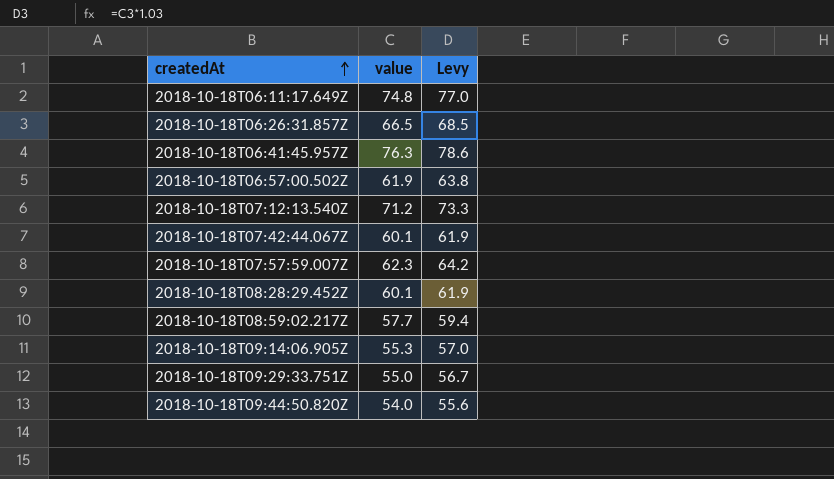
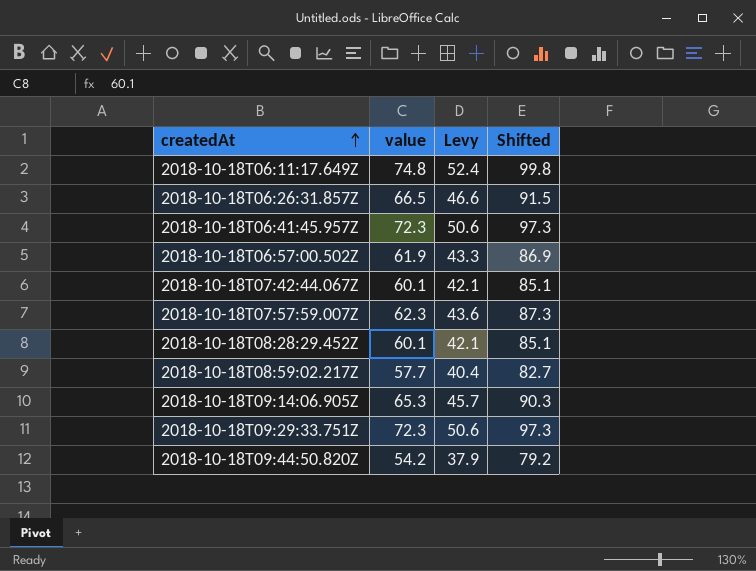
column Levy | formula: [value] * 1.03 -> [value] * 0.7
column Shifted | formula: none -> [value] + 25
row 2018-10-18T07:12:13.540Z: 71.2 | 73.3 -> none
2018-10-18T06:41:45.957Z | value: 76.3 -> 72.3
2018-10-18T09:14:06.905Z | value: 55.3 -> 65.3
2018-10-18T09:29:33.751Z | value: 55.0 -> 72.3
2018-10-18T09:44:50.820Z | value: 54.0 -> 54.2

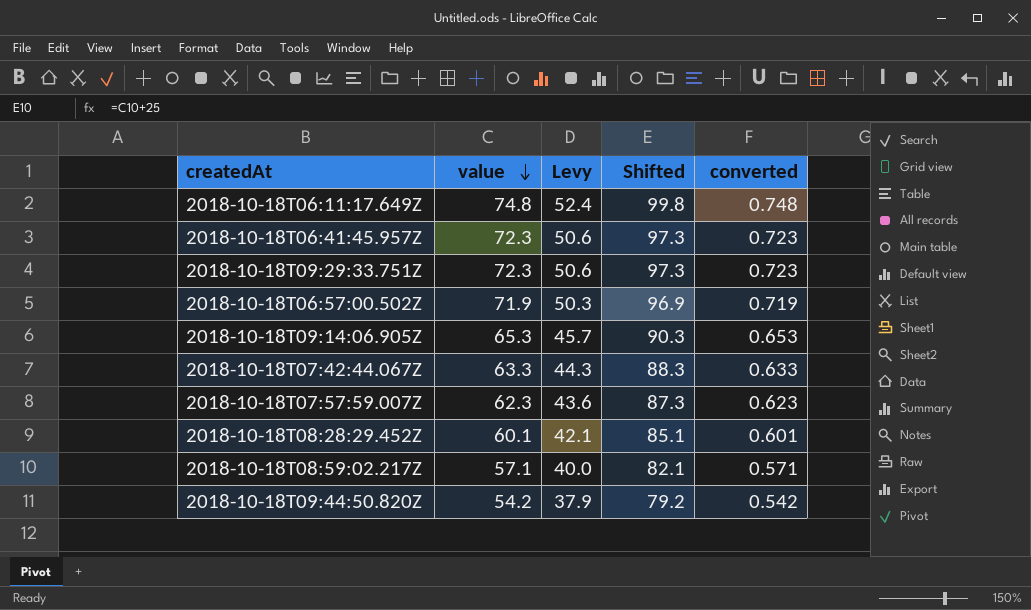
row order: createdAt ascending -> value descending
column converted | formula: none -> [value] * 0.01
row 2018-10-18T06:26:31.857Z: 66.5 | 46.6 | 91.5 -> none
2018-10-18T06:57:00.502Z | value: 61.9 -> 71.9
2018-10-18T06:57:00.502Z | Levy: 43.3 -> 50.3
2018-10-18T06:57:00.502Z | Shifted: 86.9 -> 96.9
2018-10-18T07:42:44.067Z | value: 60.1 -> 63.3
2018-10-18T07:42:44.067Z | Levy: 42.1 -> 44.3
2018-10-18T07:42:44.067Z | Shifted: 85.1 -> 88.3
2018-10-18T08:59:02.217Z | value: 57.7 -> 57.1
2018-10-18T08:59:02.217Z | Levy: 40.4 -> 40.0
2018-10-18T08:59:02.217Z | Shifted: 82.7 -> 82.1

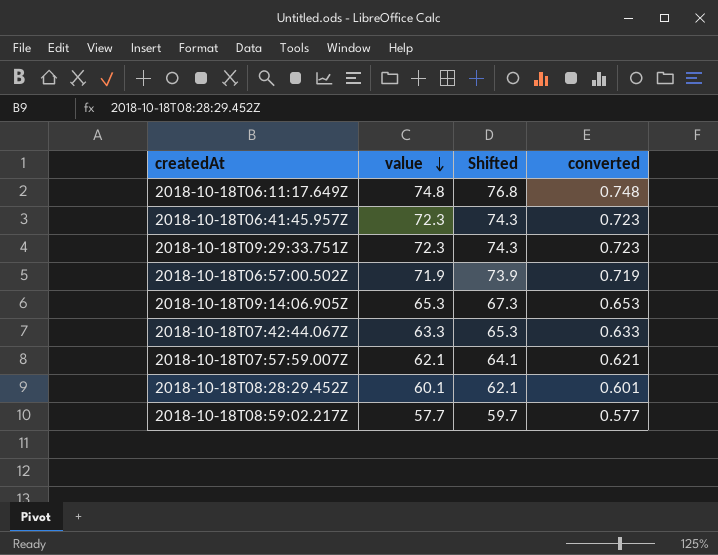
column Levy | formula: [value] * 0.7 -> none
column Shifted | formula: [value] + 25 -> [value] + 2
row 2018-10-18T09:44:50.820Z: 54.2 | 37.9 | 79.2 | 0.542 -> none
2018-10-18T07:57:59.007Z | value: 62.3 -> 62.1
2018-10-18T07:57:59.007Z | converted: 0.623 -> 0.621
2018-10-18T08:59:02.217Z | value: 57.1 -> 57.7
2018-10-18T08:59:02.217Z | converted: 0.571 -> 0.577

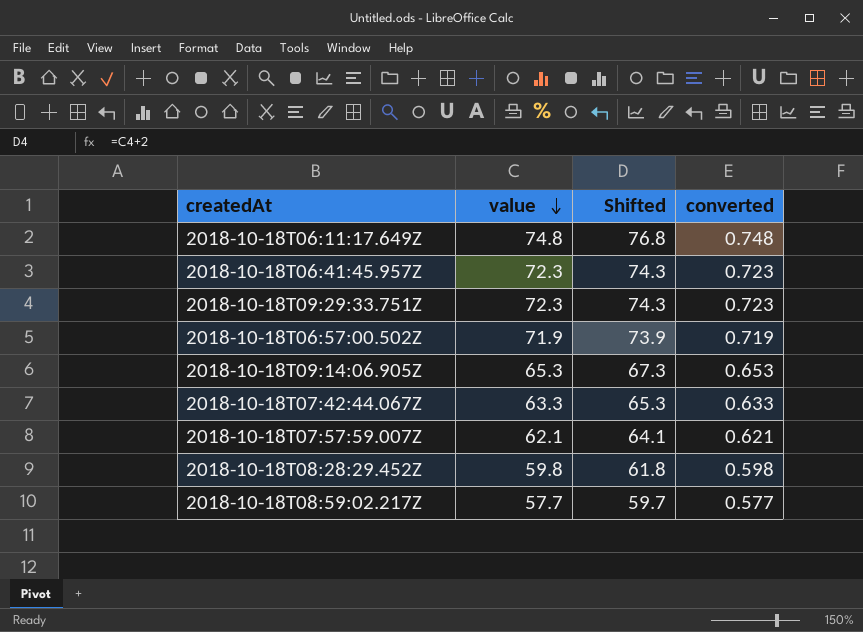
2018-10-18T08:28:29.452Z | value: 60.1 -> 59.8
2018-10-18T08:28:29.452Z | Shifted: 62.1 -> 61.8
2018-10-18T08:28:29.452Z | converted: 0.601 -> 0.598

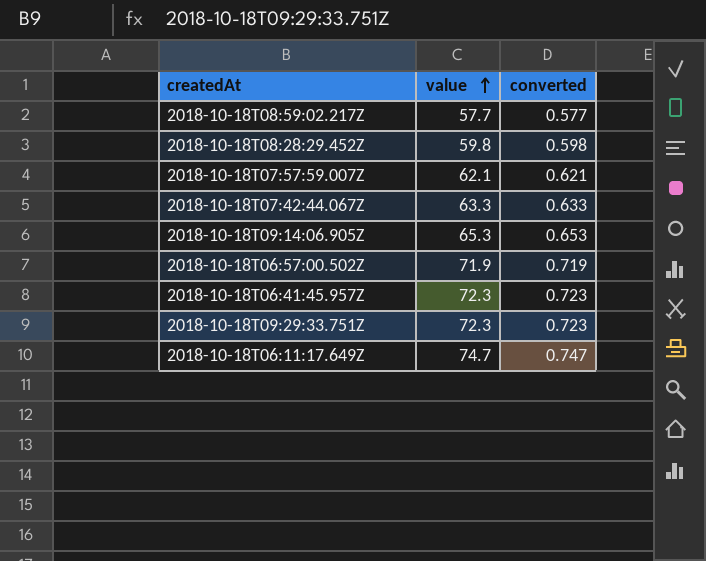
row order: value descending -> value ascending
column Shifted | formula: [value] + 2 -> none
2018-10-18T06:11:17.649Z | value: 74.8 -> 74.7
2018-10-18T06:11:17.649Z | converted: 0.748 -> 0.747

